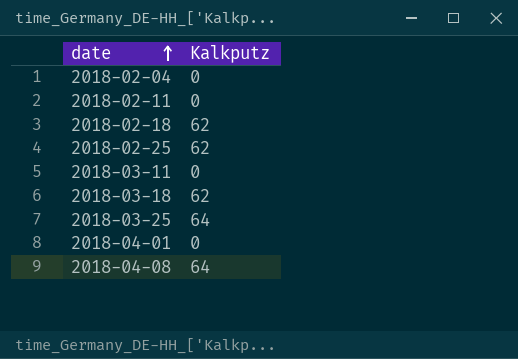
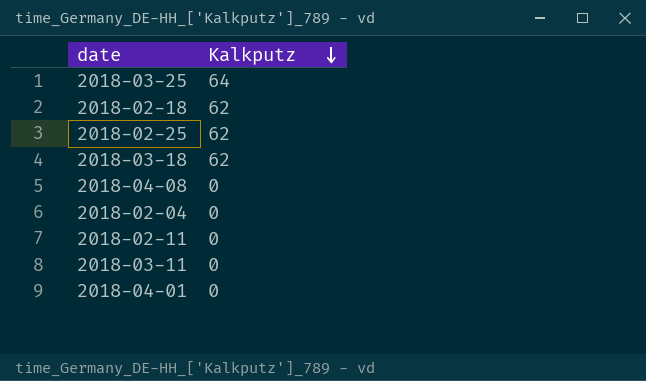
row order: date ascending -> Kalkputz descending
2018-04-08 | Kalkputz: 64 -> 0

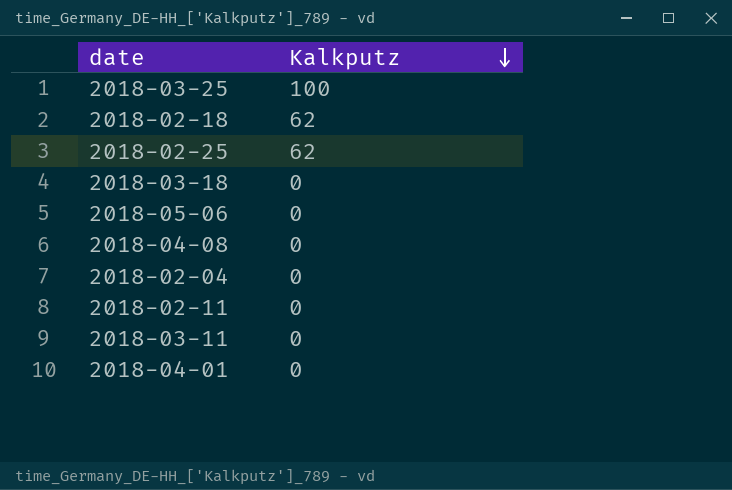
2018-03-25 | Kalkputz: 64 -> 100
2018-03-18 | Kalkputz: 62 -> 0
row 2018-05-06: none -> 0

